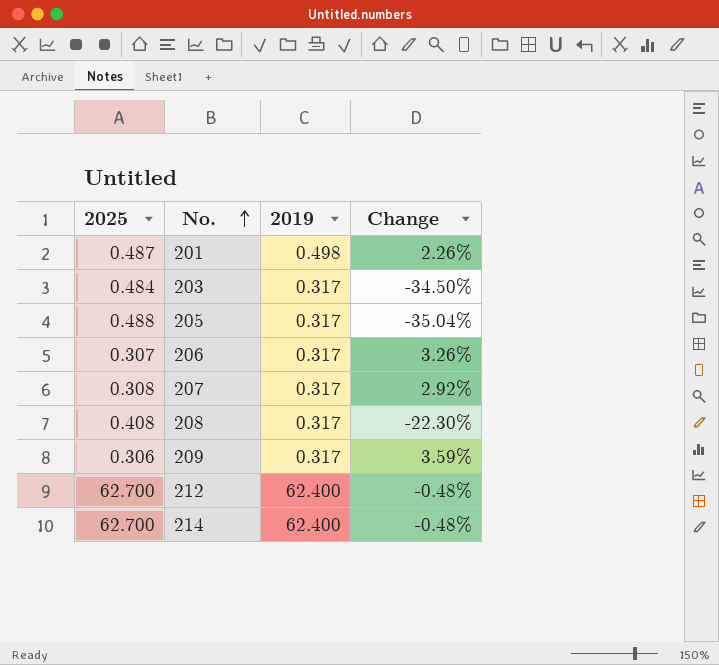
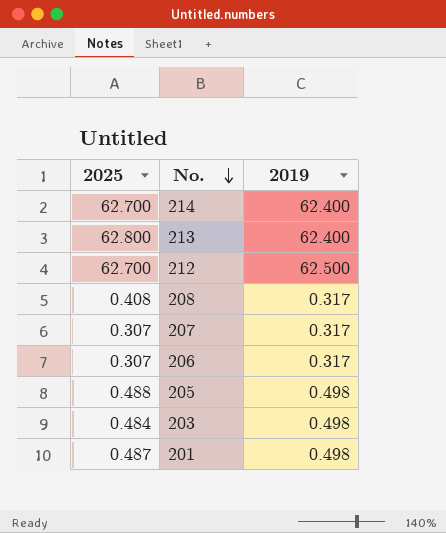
row order: No. ascending -> No. descending
column Change | formula: ([2019] - [2025]) / [2025] -> none
row 209: 0.306 | 0.317 | 3.59% -> none
row 213: none -> 62.800 | 62.400
212 | 2019: 62.400 -> 62.500
207 | 2025: 0.308 -> 0.307
205 | 2019: 0.317 -> 0.498
203 | 2019: 0.317 -> 0.498

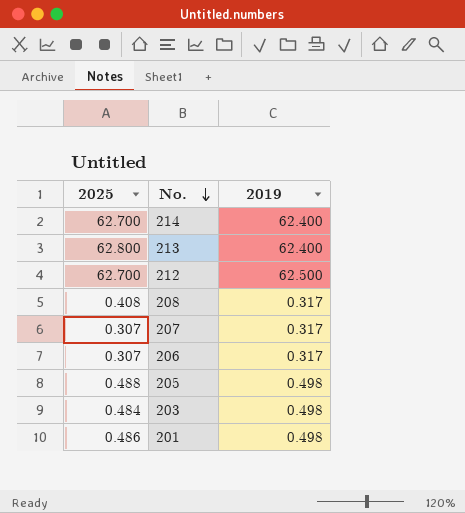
201 | 2025: 0.487 -> 0.486

